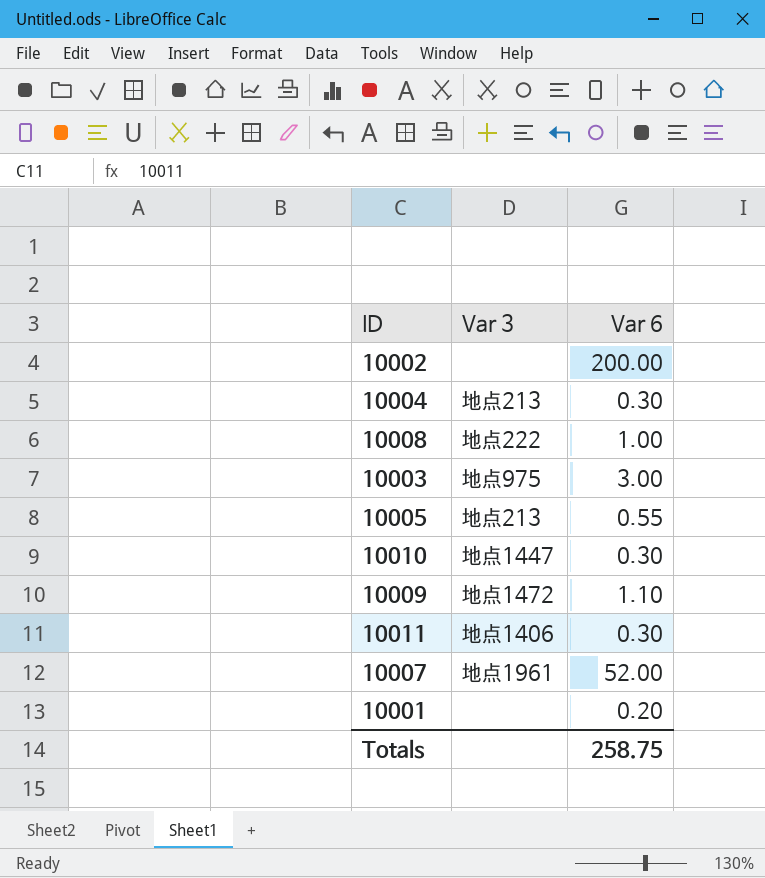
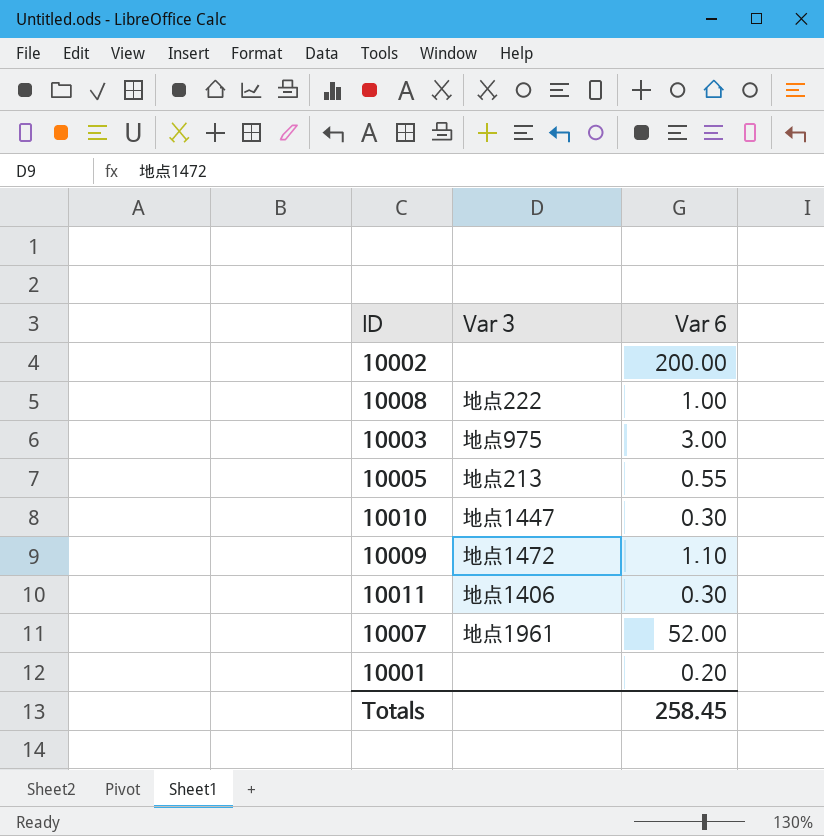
row 10004: 地点213 | 0.30 -> none
Totals | Var 6: 258.75 -> 258.45

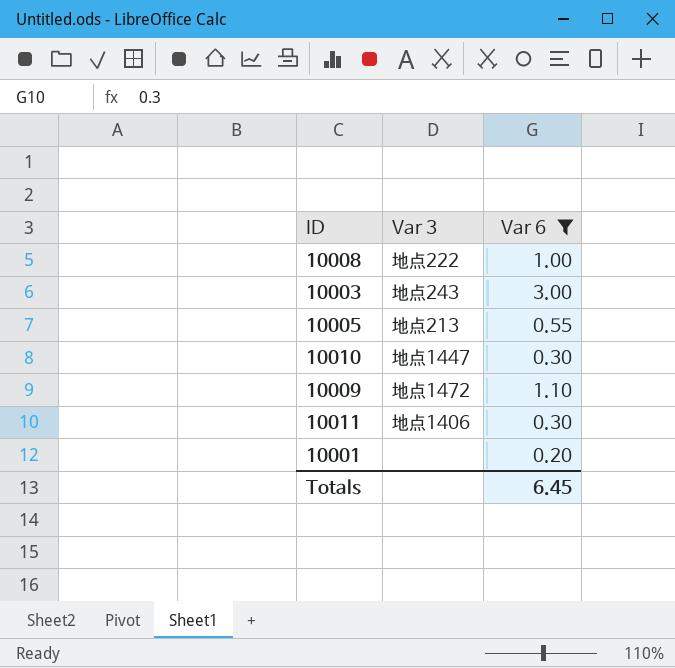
filter: none -> Var 6 <= 3.00
10003 | Var 3: 地点975 -> 地点243
Totals | Var 6: 258.45 -> 6.45

